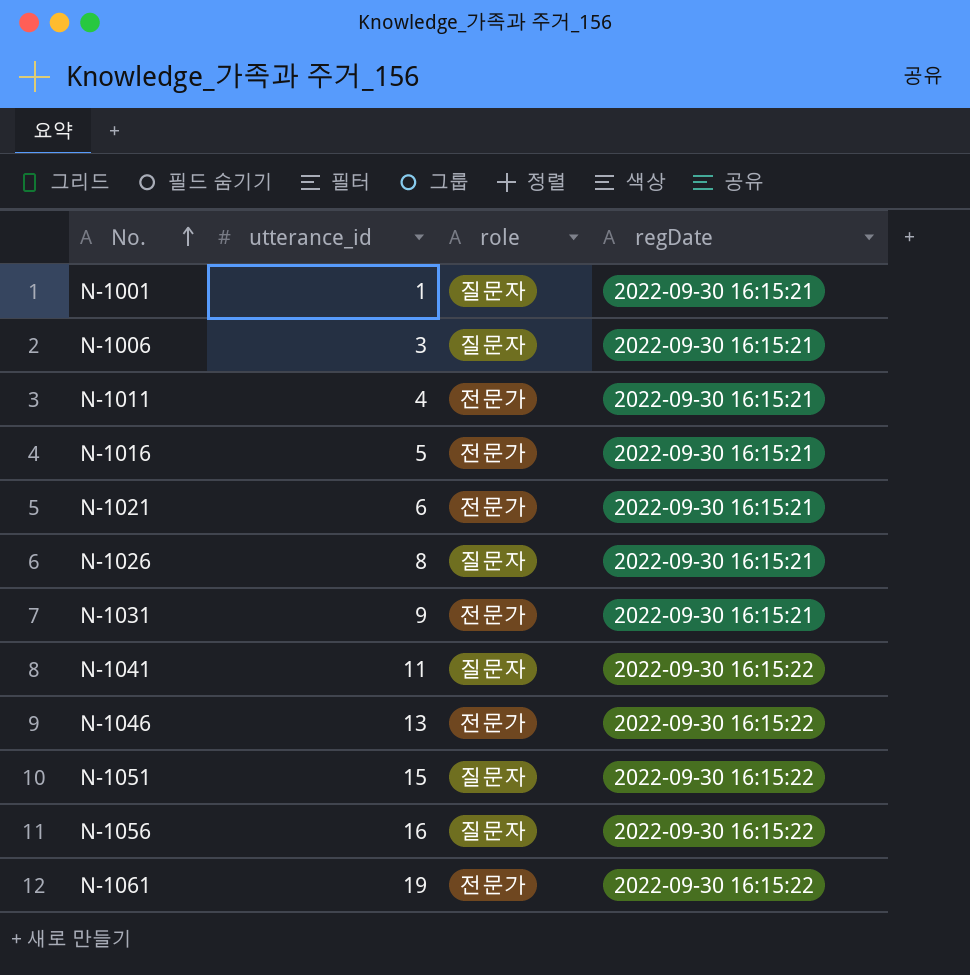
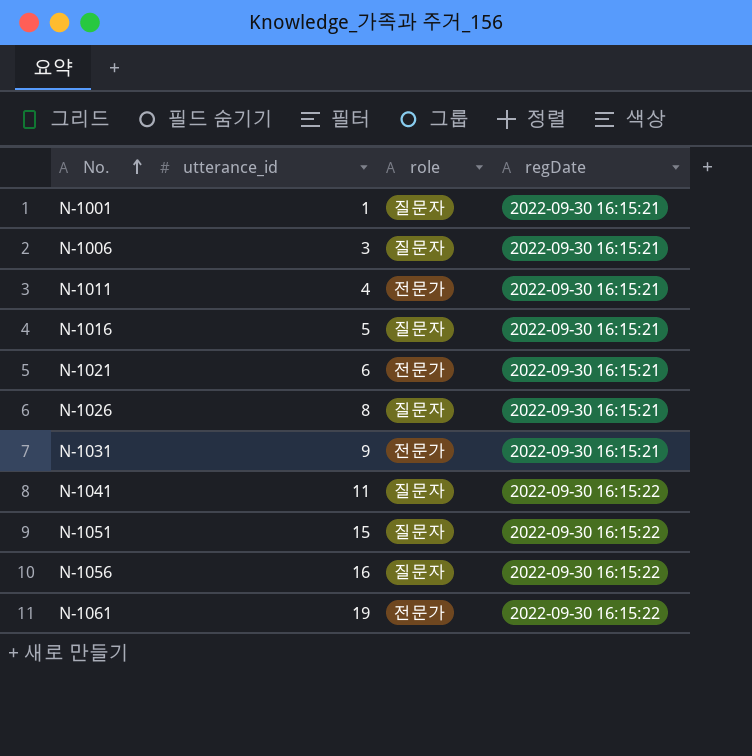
row N-1046: 13 | 전문가 | 2022-09-30 16:15:22 -> none
N-1016 | role: 전문가 -> 질문자

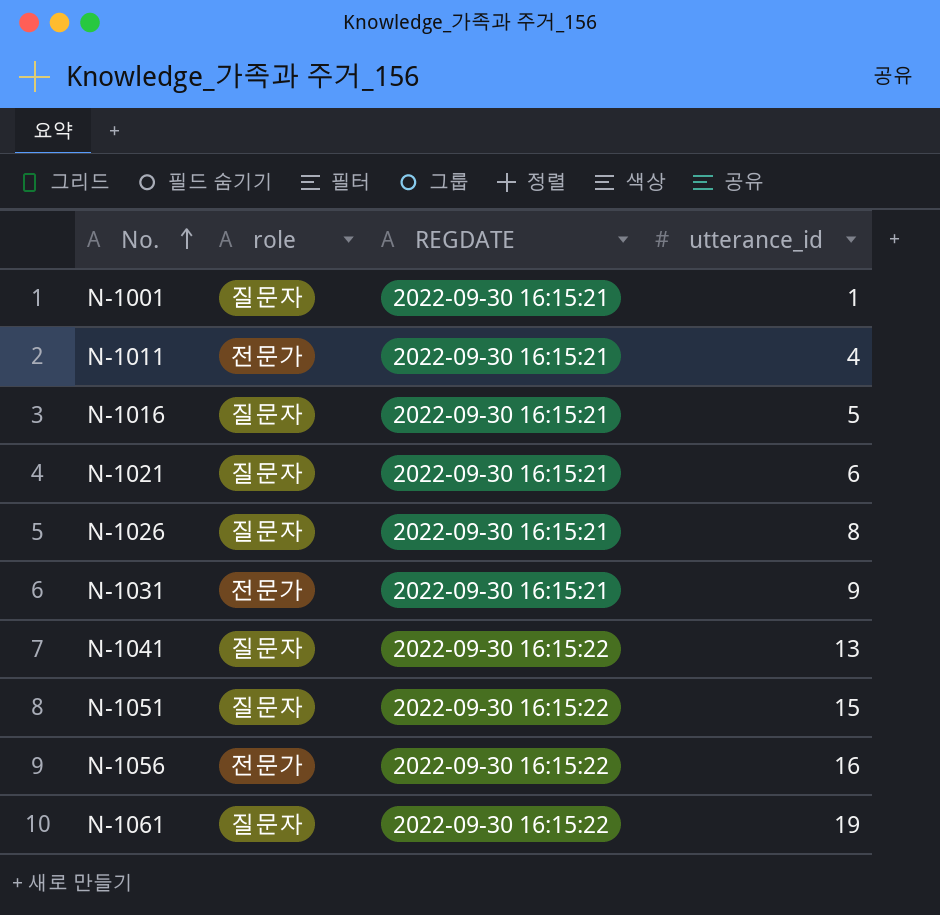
column name: regDate -> REGDATE
column utterance_id | position: 2 -> 4
row N-1006: 3 | 질문자 | 2022-09-30 16:15:21 -> none
N-1021 | role: 전문가 -> 질문자
N-1041 | utterance_id: 11 -> 13
N-1056 | role: 질문자 -> 전문가
N-1061 | role: 전문가 -> 질문자

